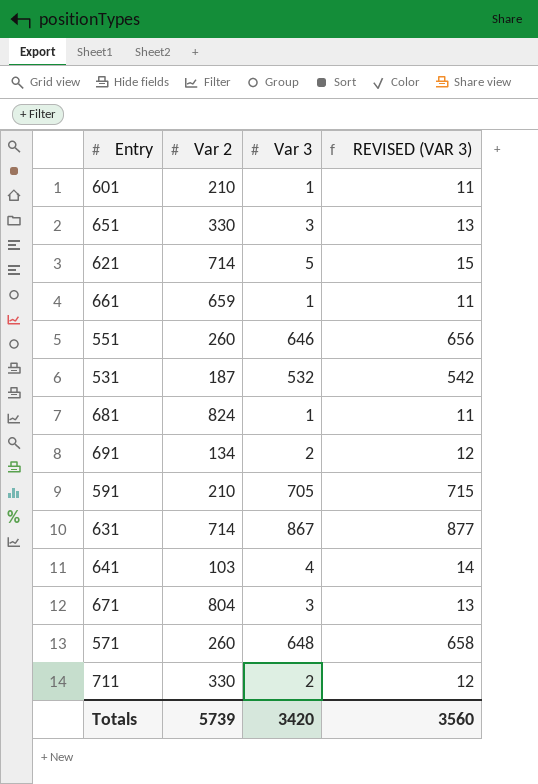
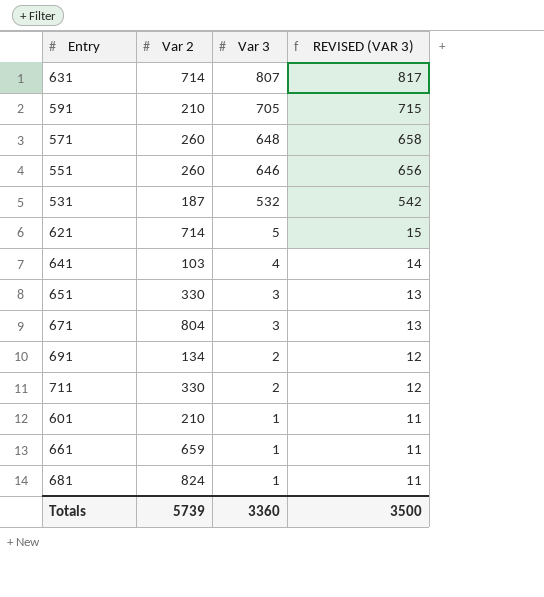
row order: none -> Var 3 descending
631 | Var 3: 867 -> 807
631 | REVISED (VAR 3): 877 -> 817
Totals | Var 3: 3420 -> 3360
Totals | REVISED (VAR 3): 3560 -> 3500

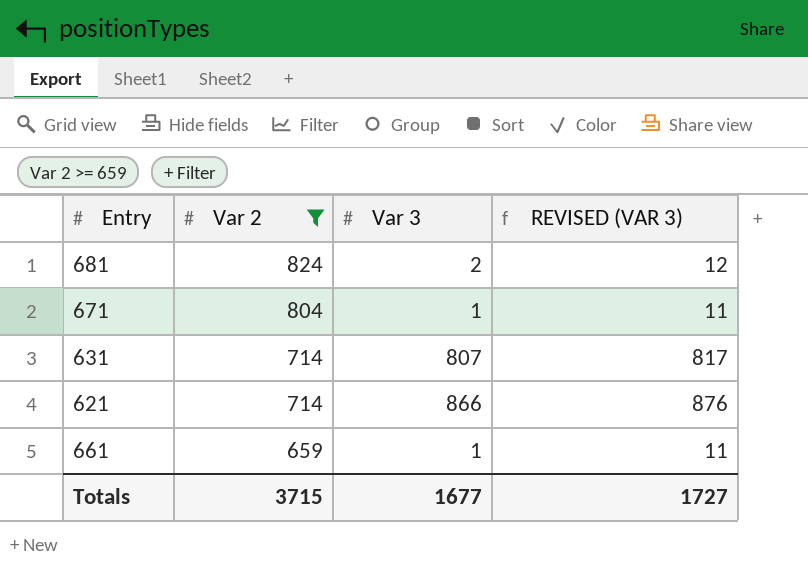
filter: none -> Var 2 >= 659
row order: Var 3 descending -> Var 2 descending
681 | Var 3: 1 -> 2
681 | REVISED (VAR 3): 11 -> 12
671 | Var 3: 3 -> 1
671 | REVISED (VAR 3): 13 -> 11
621 | Var 3: 5 -> 866
621 | REVISED (VAR 3): 15 -> 876
Totals | Var 2: 5739 -> 3715
Totals | Var 3: 3360 -> 1677
Totals | REVISED (VAR 3): 3500 -> 1727

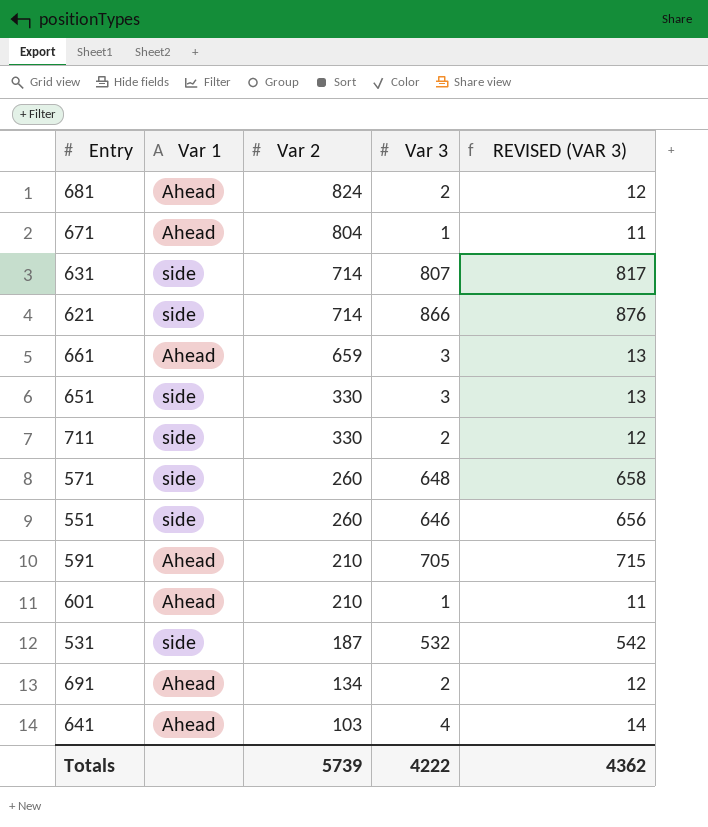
filter: Var 2 >= 659 -> none
column Var 1 | position: none -> 2
661 | Var 3: 1 -> 3
661 | REVISED (VAR 3): 11 -> 13
Totals | Var 2: 3715 -> 5739
Totals | Var 3: 1677 -> 4222
Totals | REVISED (VAR 3): 1727 -> 4362

